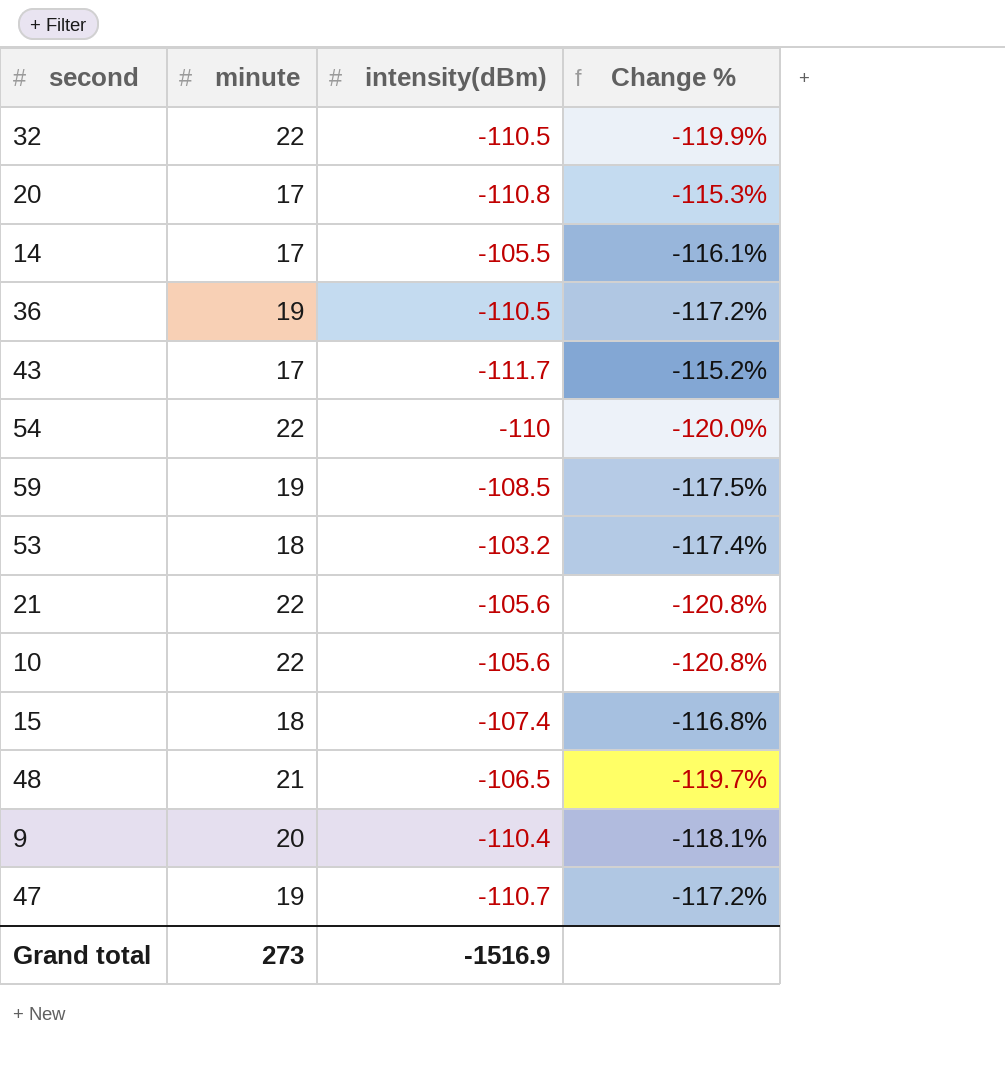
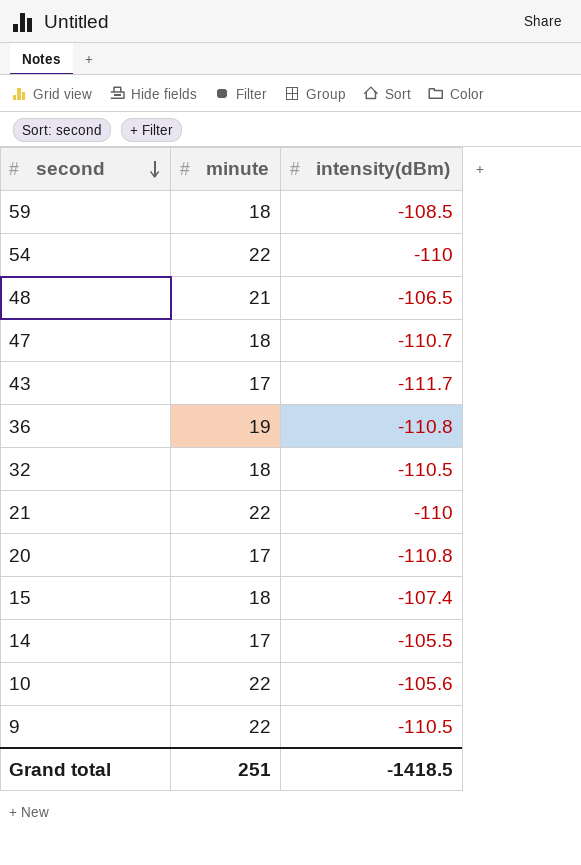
row order: none -> second descending
column Change % | formula: ([minute] - [intensity(dBm)]) / [intensity(dBm)] -> none
row 53: 18 | -103.2 | -117.4% -> none
59 | minute: 19 -> 18
47 | minute: 19 -> 18
36 | intensity(dBm): -110.5 -> -110.8
32 | minute: 22 -> 18
21 | intensity(dBm): -105.6 -> -110
9 | minute: 20 -> 22
9 | intensity(dBm): -110.4 -> -110.5
Grand total | minute: 273 -> 251
Grand total | intensity(dBm): -1516.9 -> -1418.5

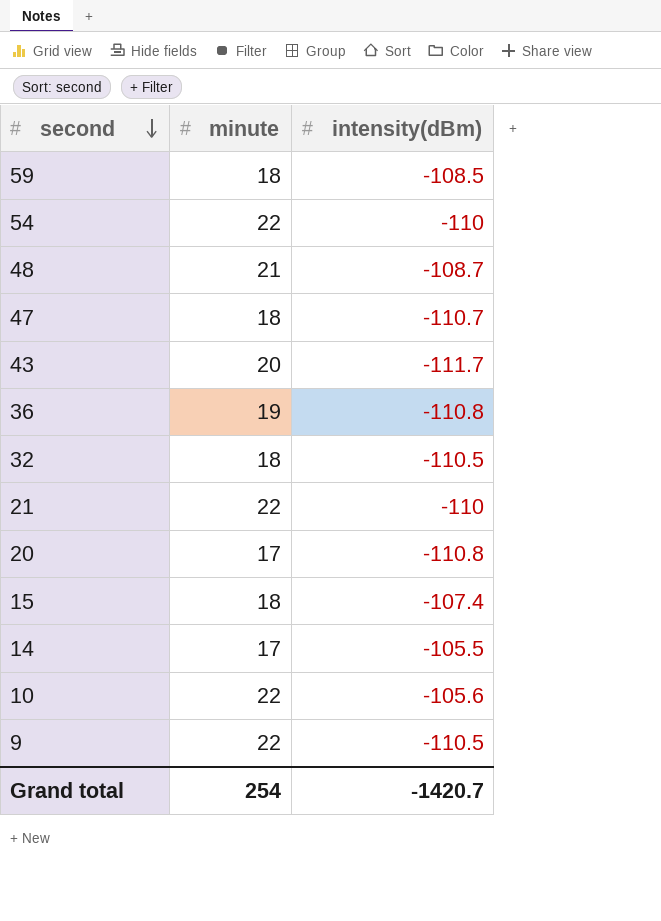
48 | intensity(dBm): -106.5 -> -108.7
43 | minute: 17 -> 20
Grand total | minute: 251 -> 254
Grand total | intensity(dBm): -1418.5 -> -1420.7

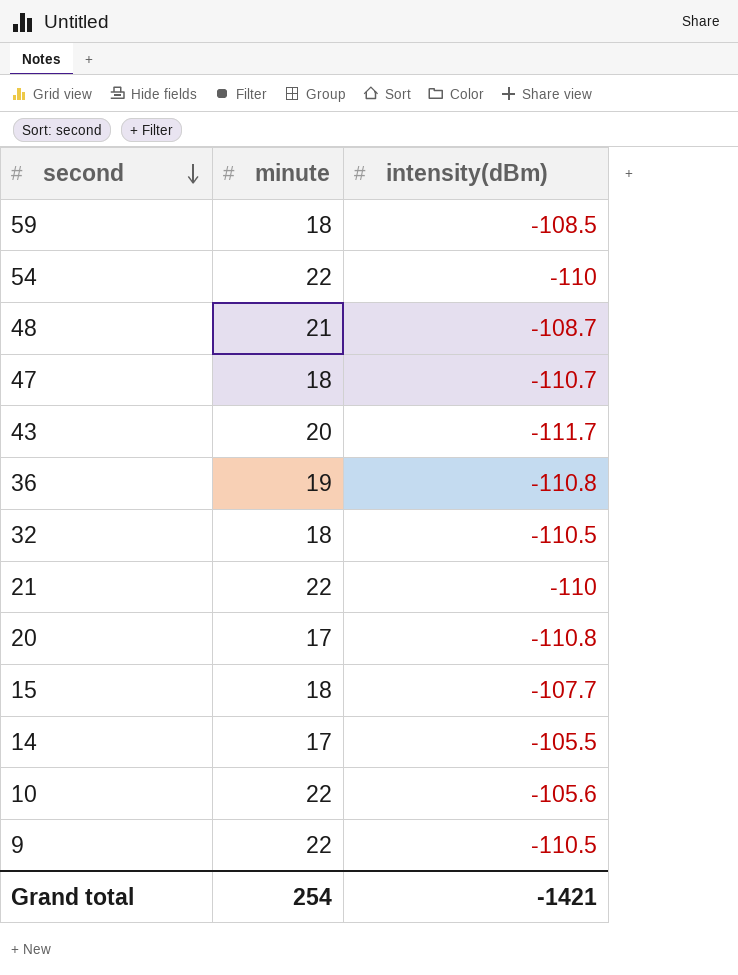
15 | intensity(dBm): -107.4 -> -107.7
Grand total | intensity(dBm): -1420.7 -> -1421

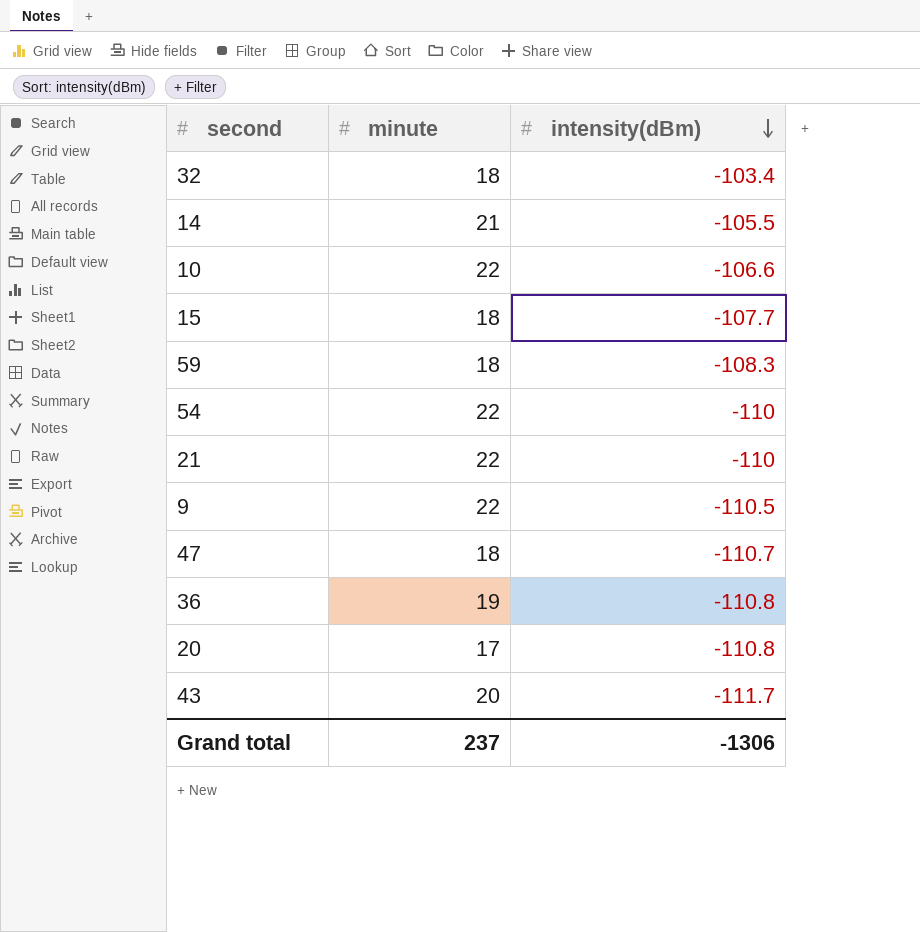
row order: second descending -> intensity(dBm) descending
row 48: 21 | -108.7 -> none
32 | intensity(dBm): -110.5 -> -103.4
14 | minute: 17 -> 21
10 | intensity(dBm): -105.6 -> -106.6
59 | intensity(dBm): -108.5 -> -108.3
Grand total | minute: 254 -> 237
Grand total | intensity(dBm): -1421 -> -1306

